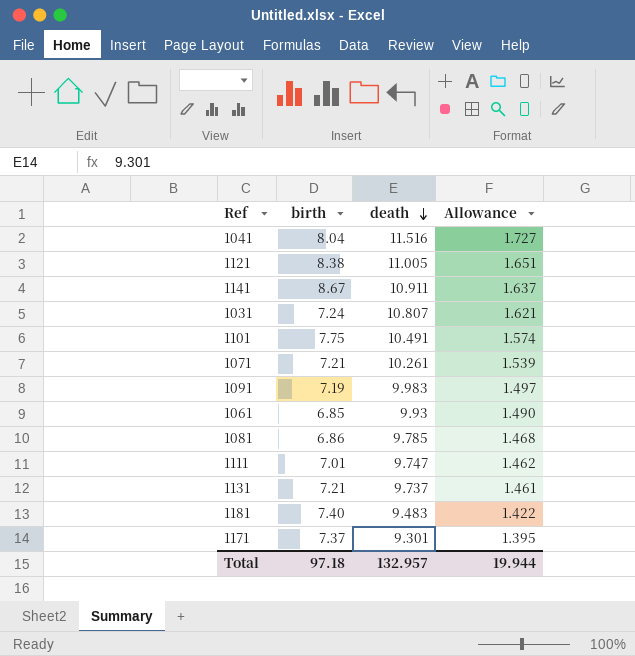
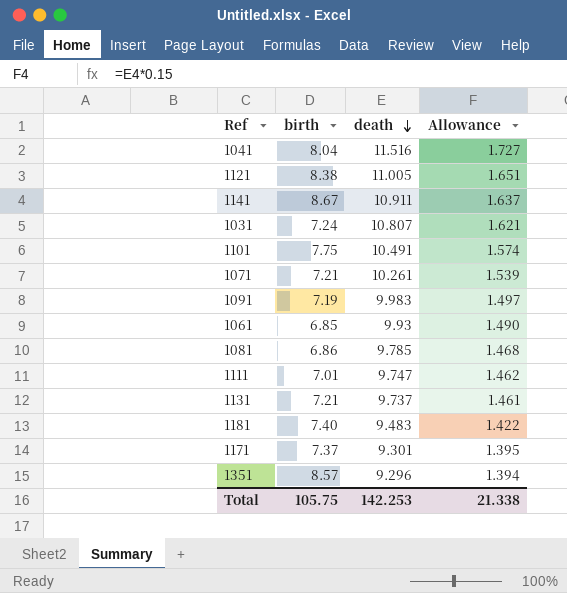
row 1351: none -> 8.57 | 9.296 | 1.394
Total | birth: 97.18 -> 105.75
Total | death: 132.957 -> 142.253
Total | Allowance: 19.944 -> 21.338

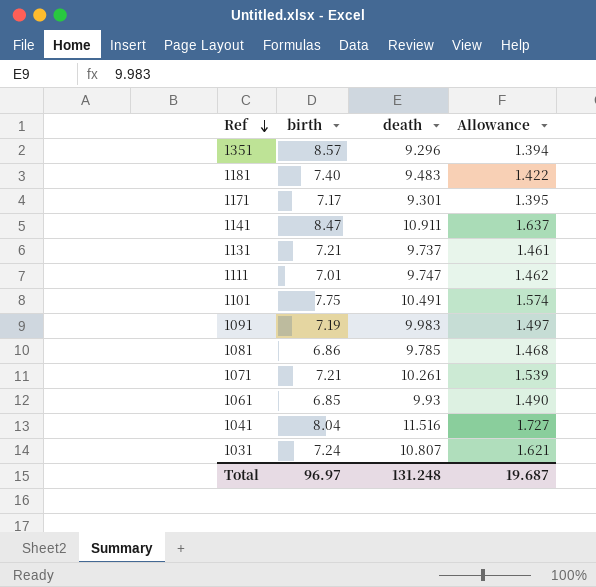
row order: death descending -> Ref descending
row 1121: 8.38 | 11.005 | 1.651 -> none
1171 | birth: 7.37 -> 7.17
1141 | birth: 8.67 -> 8.47
Total | birth: 105.75 -> 96.97
Total | death: 142.253 -> 131.248
Total | Allowance: 21.338 -> 19.687

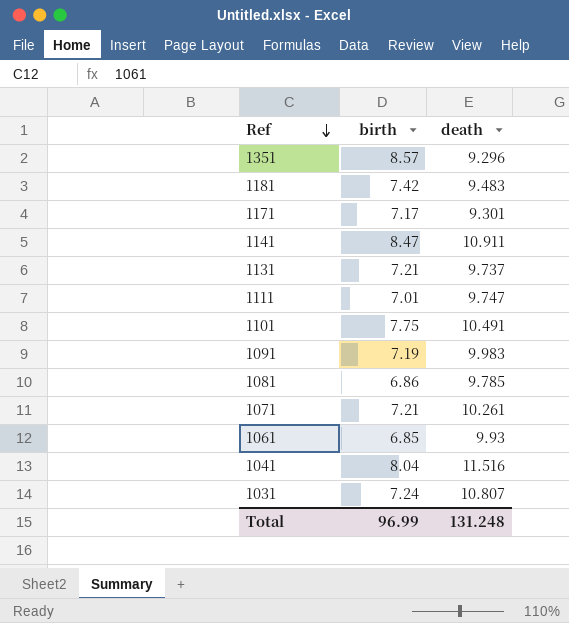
column Allowance | formula: [death] * 0.15 -> none
1181 | birth: 7.40 -> 7.42
Total | birth: 96.97 -> 96.99

